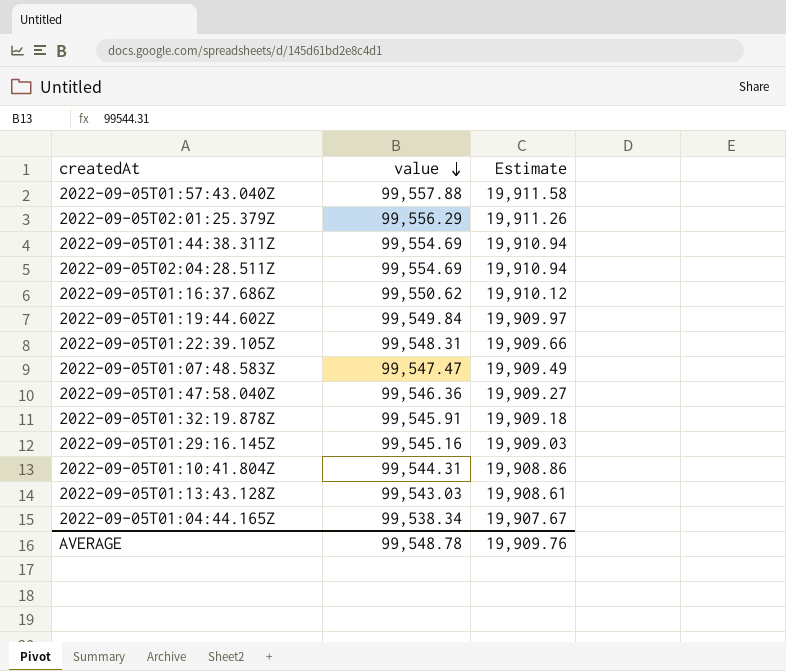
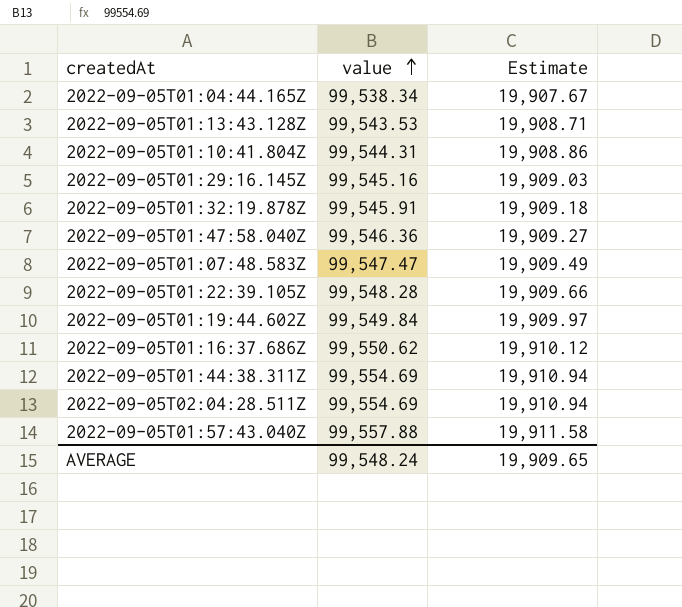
row order: value descending -> value ascending
row 2022-09-05T02:01:25.379Z: 99,556.29 | 19,911.26 -> none
2022-09-05T01:13:43.128Z | value: 99,543.03 -> 99,543.53
2022-09-05T01:13:43.128Z | Estimate: 19,908.61 -> 19,908.71
2022-09-05T01:22:39.105Z | value: 99,548.31 -> 99,548.28
AVERAGE | value: 99,548.78 -> 99,548.24
AVERAGE | Estimate: 19,909.76 -> 19,909.65

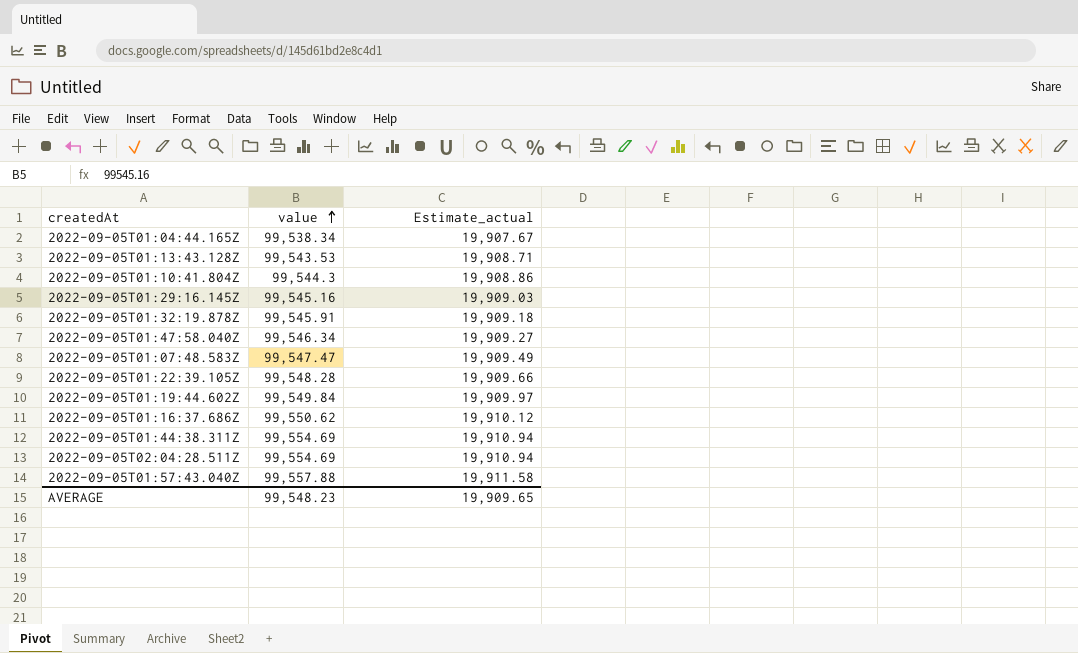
column name: Estimate -> Estimate_actual
2022-09-05T01:10:41.804Z | value: 99,544.31 -> 99,544.3
2022-09-05T01:47:58.040Z | value: 99,546.36 -> 99,546.34
AVERAGE | value: 99,548.24 -> 99,548.23

